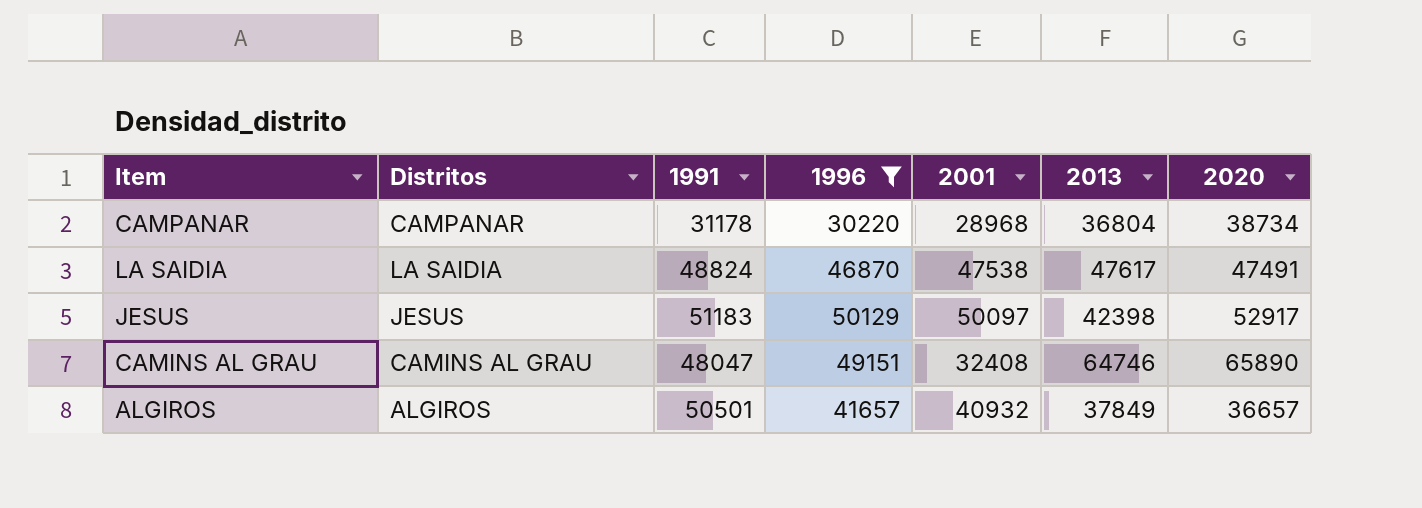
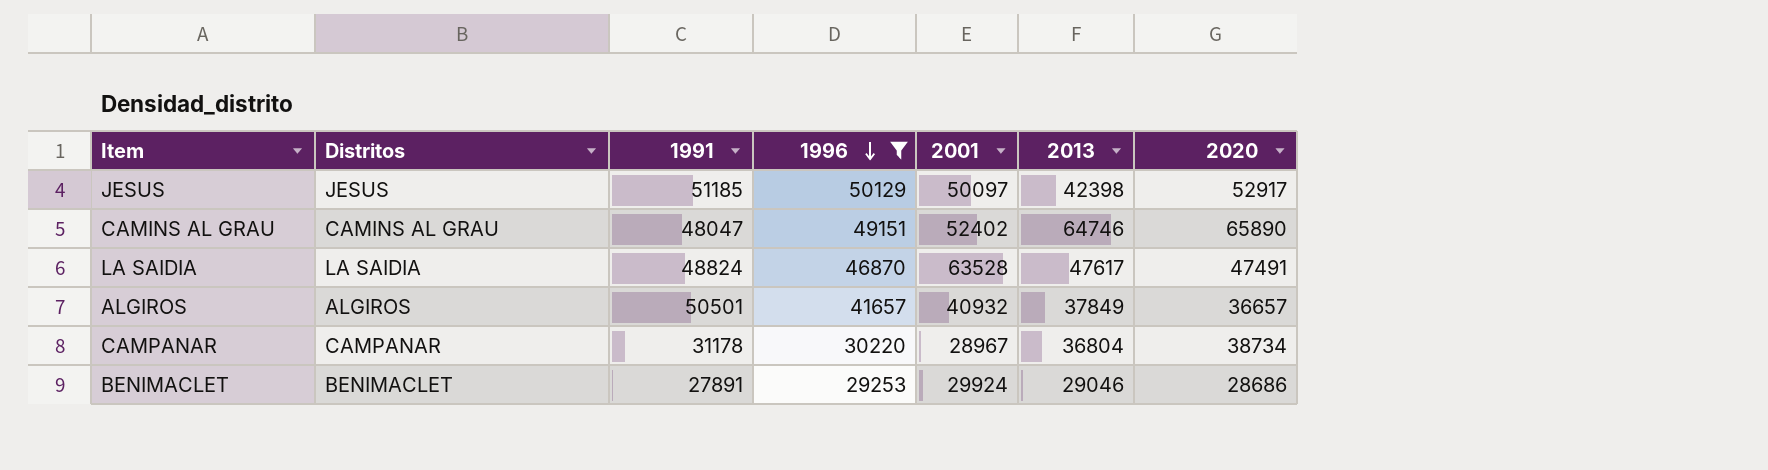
row order: none -> 1996 descending
JESUS | 1991: 51183 -> 51185
CAMINS AL GRAU | 2001: 32408 -> 52402
LA SAIDIA | 2001: 47538 -> 63528
CAMPANAR | 2001: 28968 -> 28967
row BENIMACLET: none -> BENIMACLET | 27891 | 29253 | 29924 | 29046 | 28686

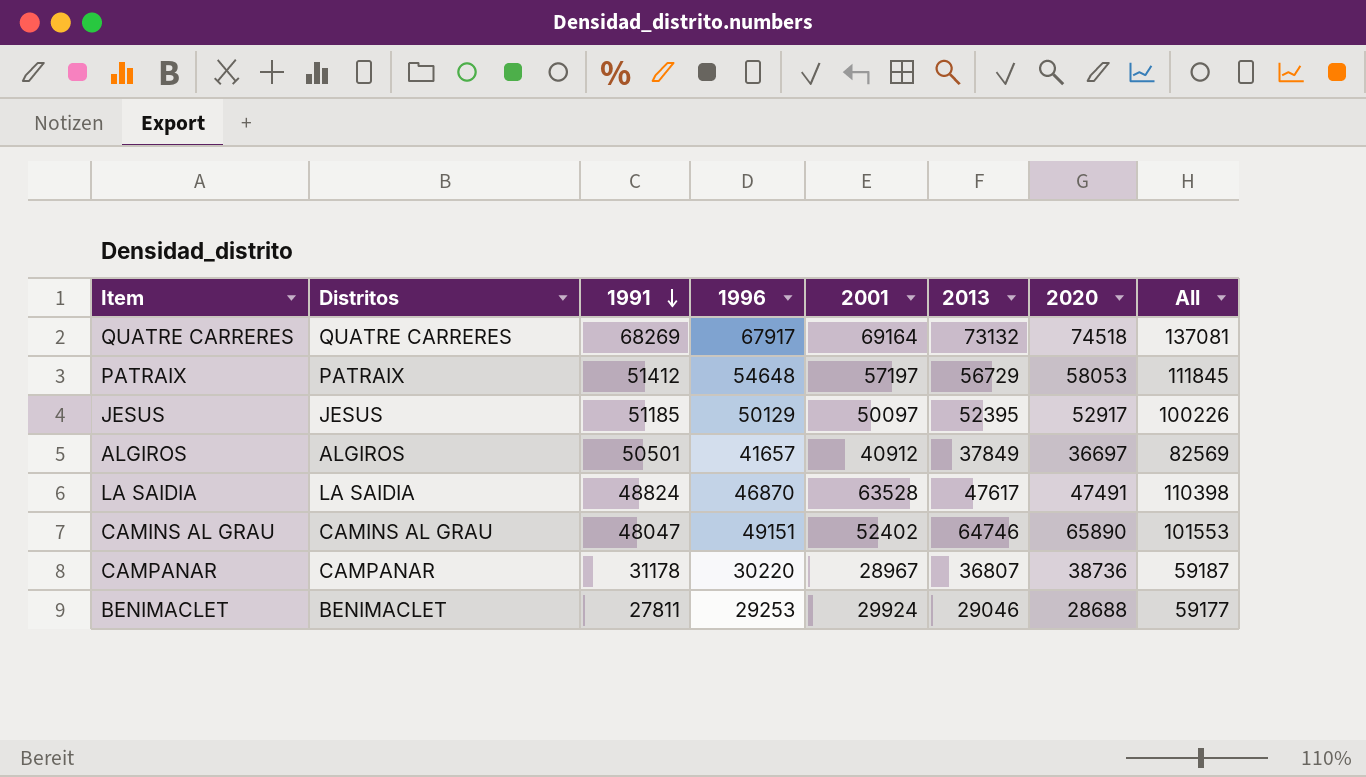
filter: 1996 <= 50129 -> none
row order: 1996 descending -> 1991 descending
column All | formula: none -> [1996] + [2001]
JESUS | 2013: 42398 -> 52395
ALGIROS | 2001: 40932 -> 40912
ALGIROS | 2020: 36657 -> 36697
CAMPANAR | 2013: 36804 -> 36807
CAMPANAR | 2020: 38734 -> 38736
BENIMACLET | 1991: 27891 -> 27811
BENIMACLET | 2020: 28686 -> 28688

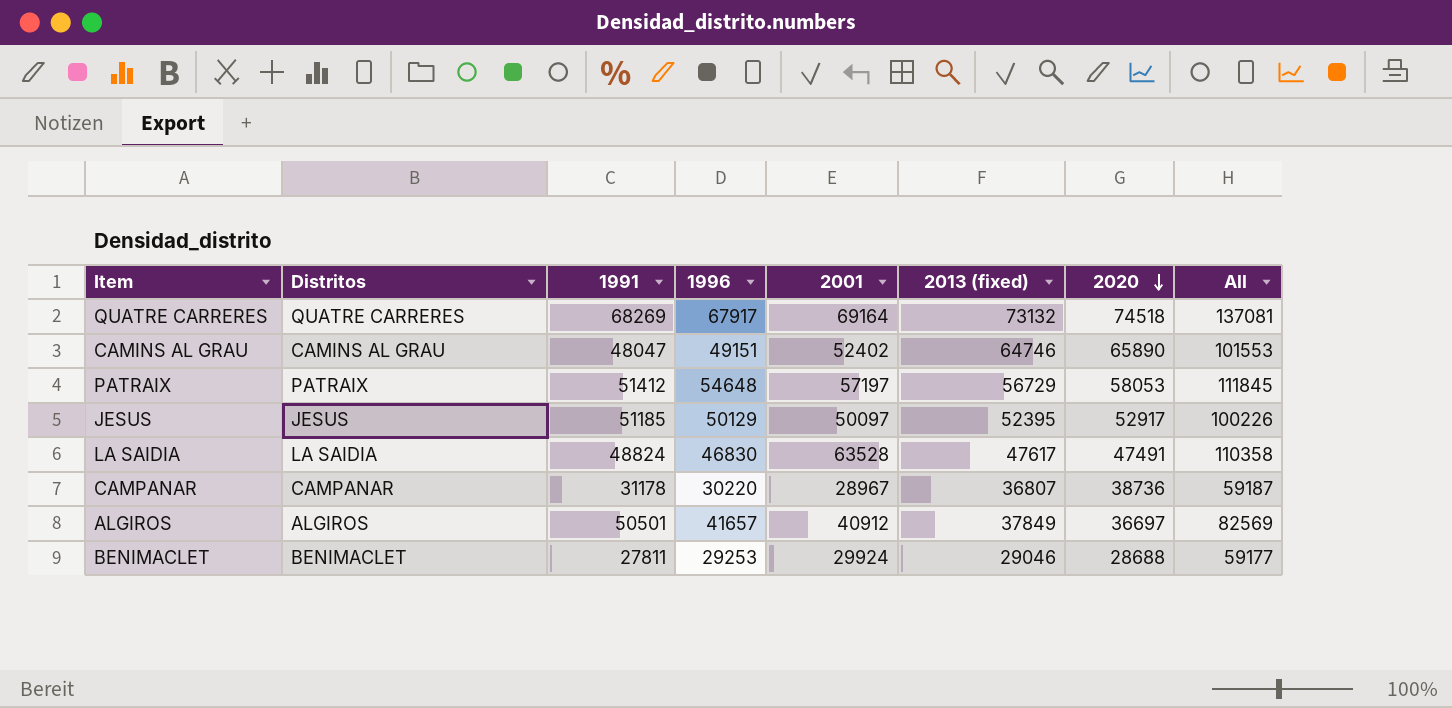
row order: 1991 descending -> 2020 descending
column name: 2013 -> 2013 (fixed)
LA SAIDIA | 1996: 46870 -> 46830
LA SAIDIA | All: 110398 -> 110358

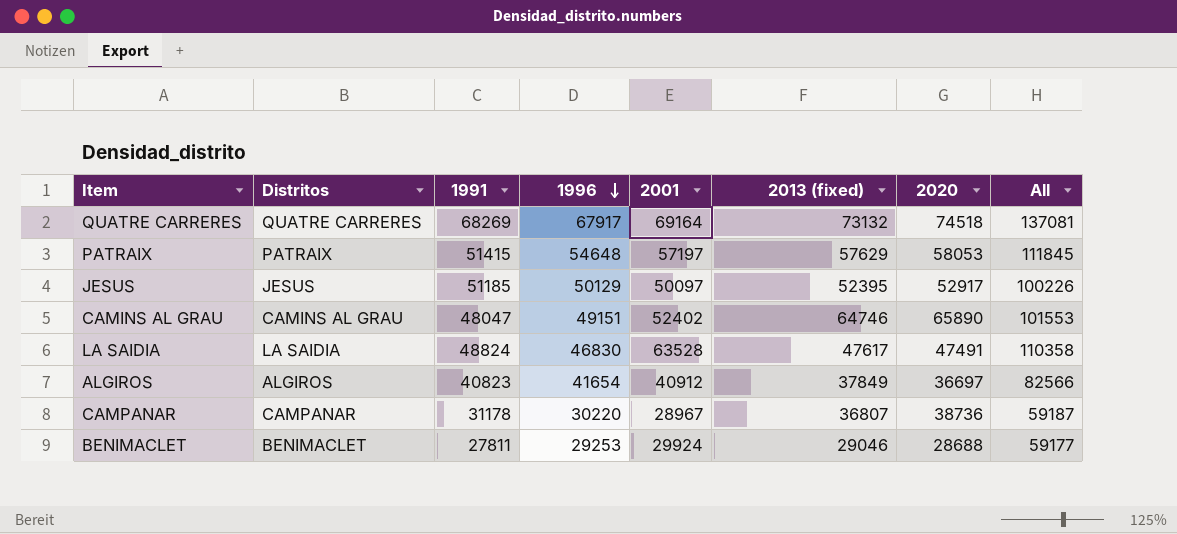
row order: 2020 descending -> 1996 descending
PATRAIX | 1991: 51412 -> 51415
PATRAIX | 2013 (fixed): 56729 -> 57629
ALGIROS | 1991: 50501 -> 40823
ALGIROS | 1996: 41657 -> 41654
ALGIROS | All: 82569 -> 82566

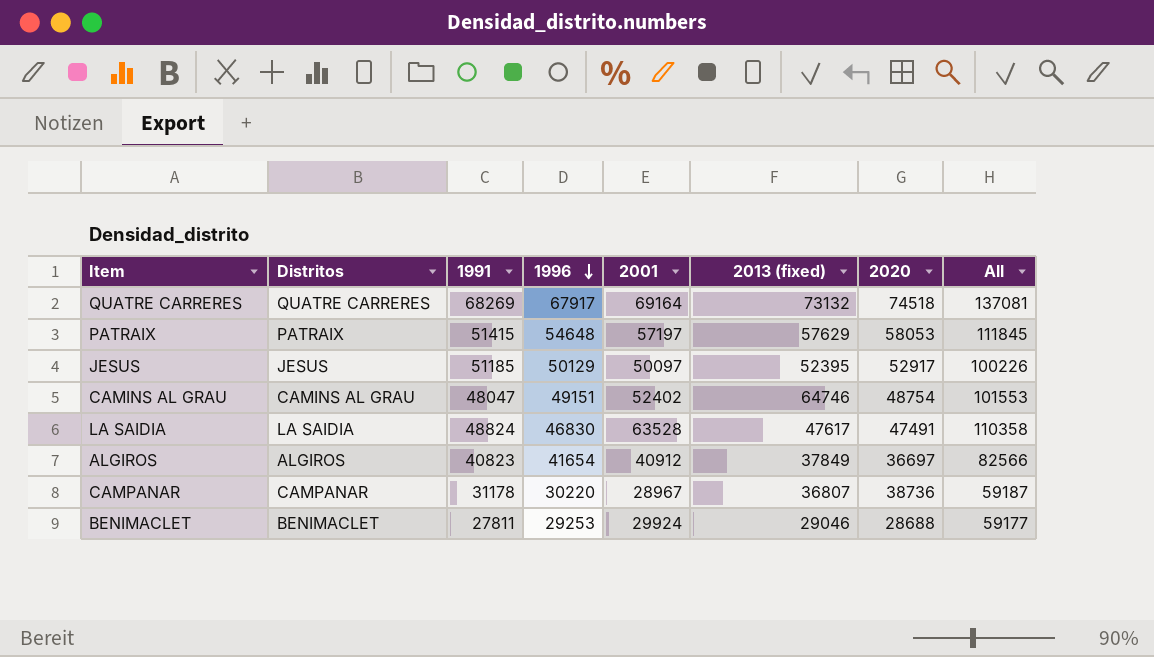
CAMINS AL GRAU | 2020: 65890 -> 48754

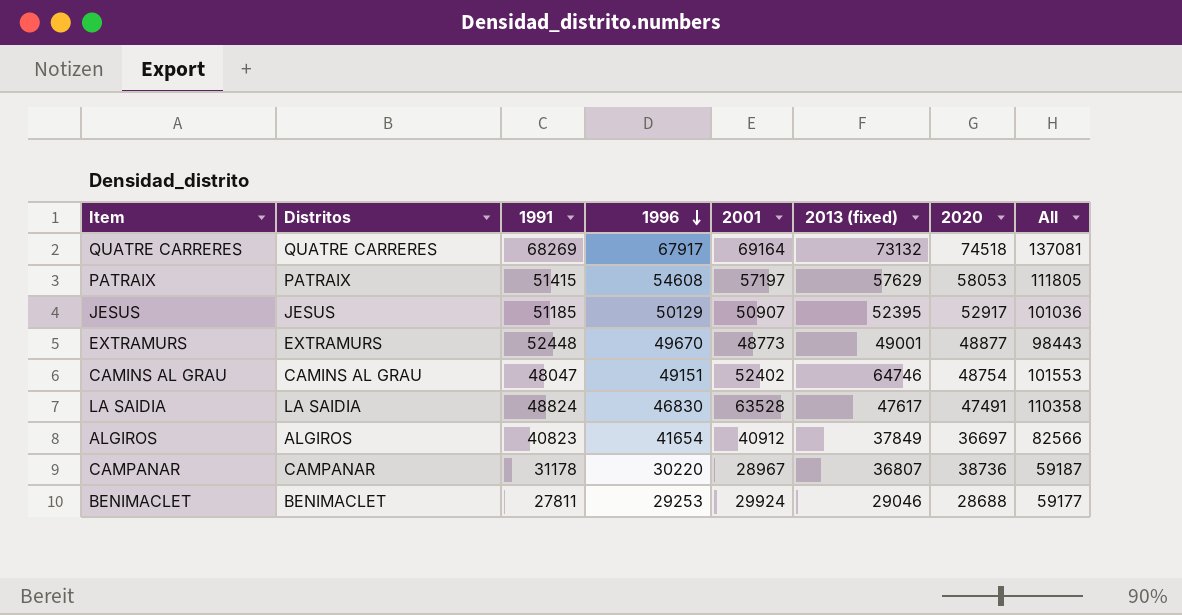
PATRAIX | 1996: 54648 -> 54608
PATRAIX | All: 111845 -> 111805
JESUS | 2001: 50097 -> 50907
JESUS | All: 100226 -> 101036
row EXTRAMURS: none -> EXTRAMURS | 52448 | 49670 | 48773 | 49001 | 48877 | 98443

